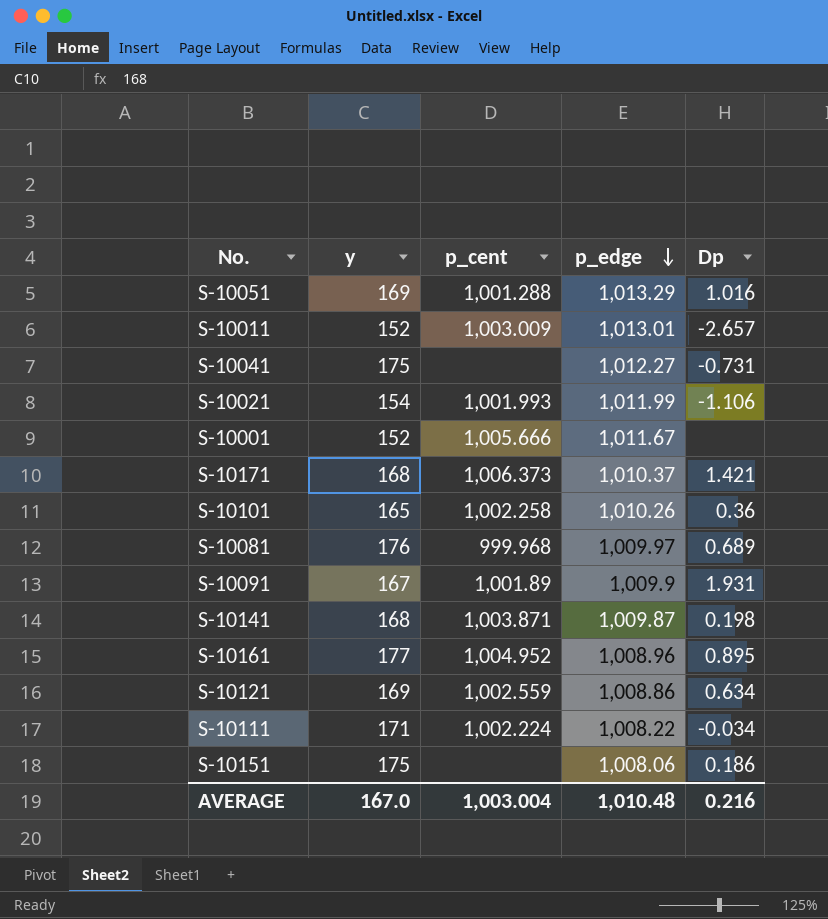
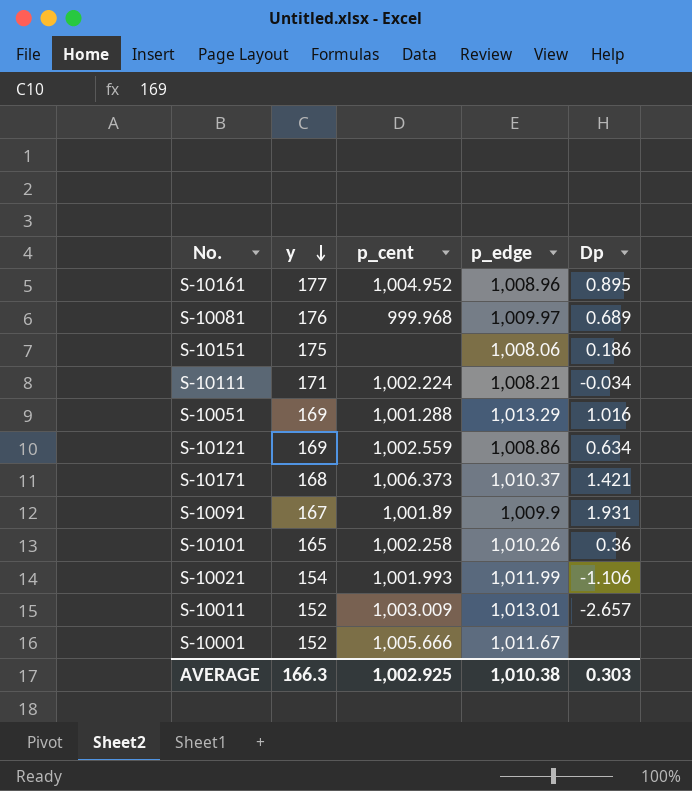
row order: p_edge descending -> y descending
row S-10041: 175 | none | 1,012.27 | -0.731 -> none
row S-10141: 168 | 1,003.871 | 1,009.87 | 0.198 -> none
S-10111 | p_edge: 1,008.22 -> 1,008.21
AVERAGE | y: 167.0 -> 166.3
AVERAGE | p_cent: 1,003.004 -> 1,002.925
AVERAGE | p_edge: 1,010.48 -> 1,010.38
AVERAGE | Dp: 0.216 -> 0.303

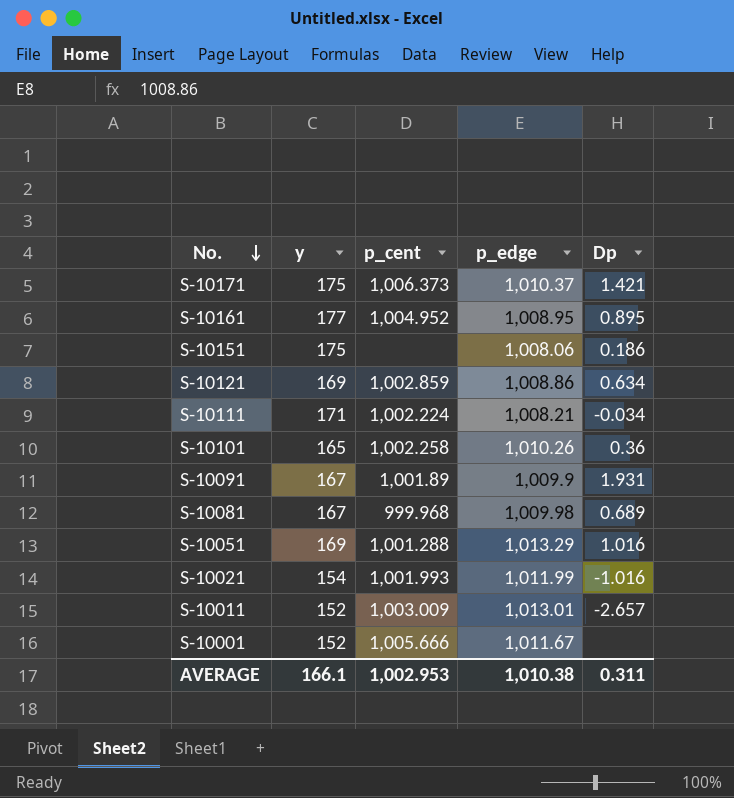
row order: y descending -> No. descending
S-10171 | y: 168 -> 175
S-10161 | p_edge: 1,008.96 -> 1,008.95
S-10121 | p_cent: 1,002.559 -> 1,002.859
S-10081 | y: 176 -> 167
S-10081 | p_edge: 1,009.97 -> 1,009.98
S-10021 | Dp: -1.106 -> -1.016
AVERAGE | y: 166.3 -> 166.1
AVERAGE | p_cent: 1,002.925 -> 1,002.953
AVERAGE | Dp: 0.303 -> 0.311

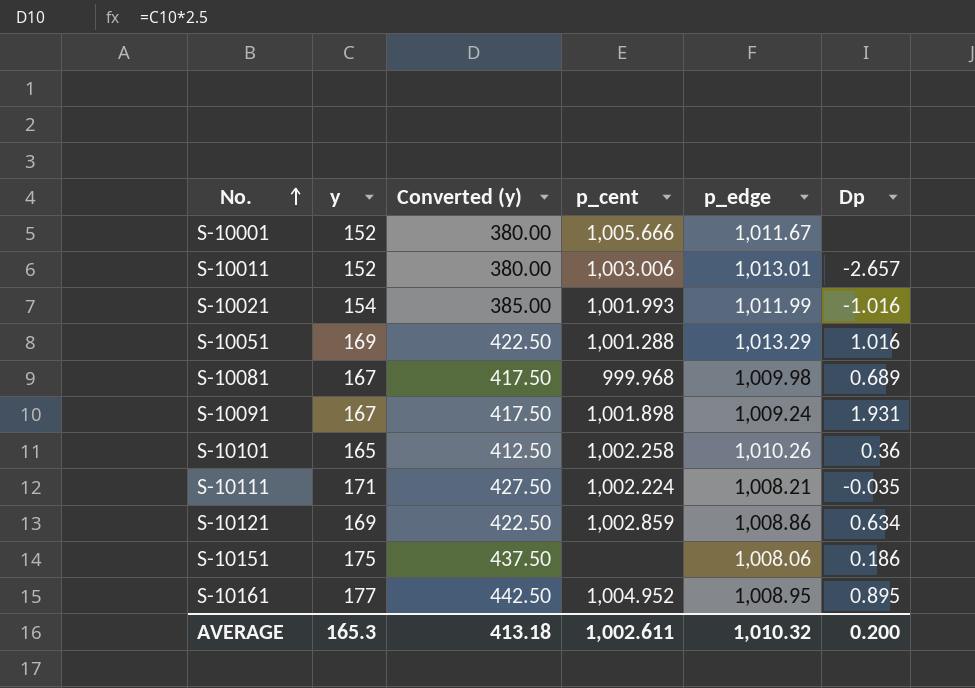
row order: No. descending -> No. ascending
column Converted (y) | formula: none -> [y] * 2.5
row S-10171: 175 | 1,006.373 | 1,010.37 | 1.421 -> none
S-10011 | p_cent: 1,003.009 -> 1,003.006
S-10091 | p_cent: 1,001.89 -> 1,001.898
S-10091 | p_edge: 1,009.9 -> 1,009.24
S-10111 | Dp: -0.034 -> -0.035
AVERAGE | y: 166.1 -> 165.3
AVERAGE | p_cent: 1,002.953 -> 1,002.611
AVERAGE | p_edge: 1,010.38 -> 1,010.32
AVERAGE | Dp: 0.311 -> 0.200

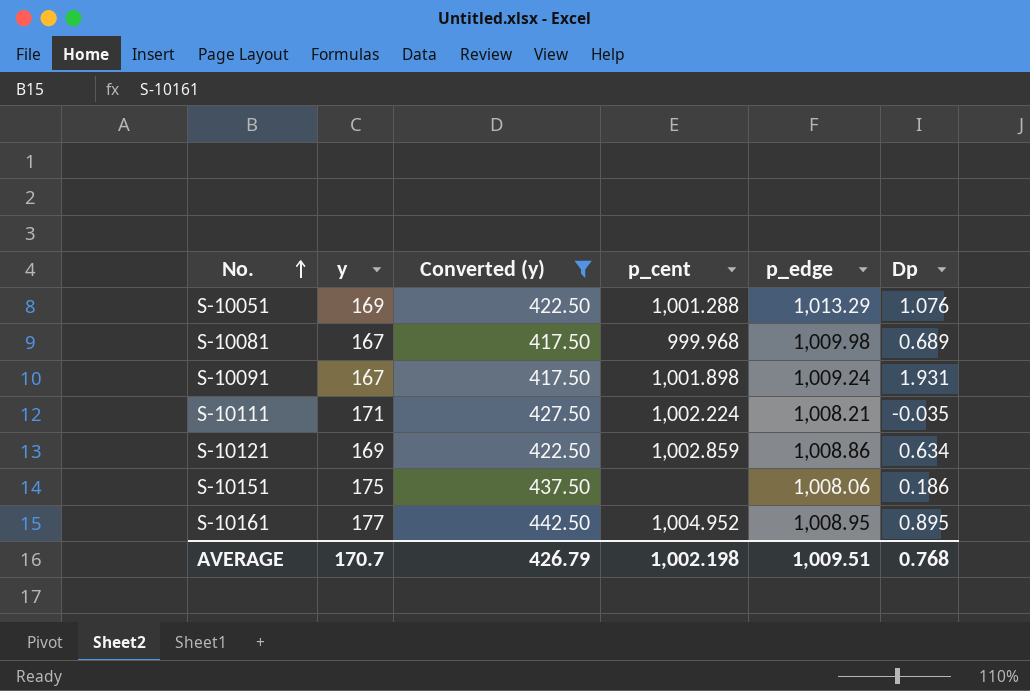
filter: none -> Converted (y) >= 417.50
S-10051 | Dp: 1.016 -> 1.076
AVERAGE | y: 165.3 -> 170.7
AVERAGE | Converted (y): 413.18 -> 426.79
AVERAGE | p_cent: 1,002.611 -> 1,002.198
AVERAGE | p_edge: 1,010.32 -> 1,009.51
AVERAGE | Dp: 0.200 -> 0.768

